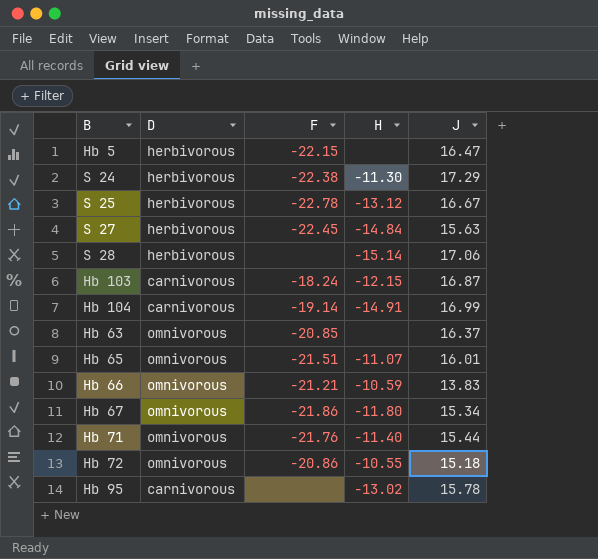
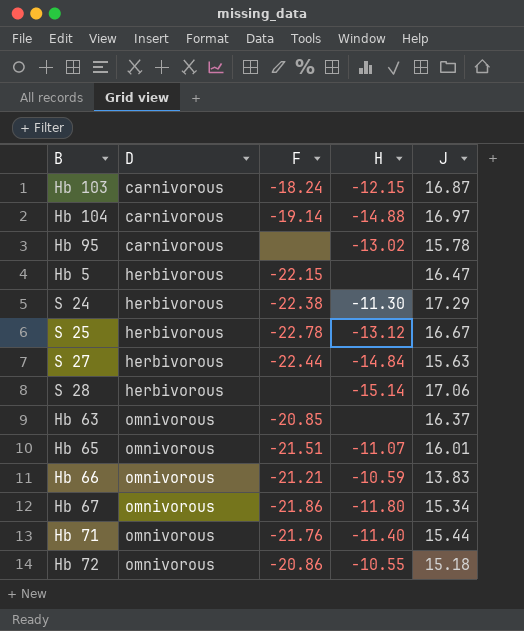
row order: none -> D ascending
Hb 104 | H: -14.91 -> -14.88
Hb 104 | J: 16.99 -> 16.97
S 27 | F: -22.45 -> -22.44

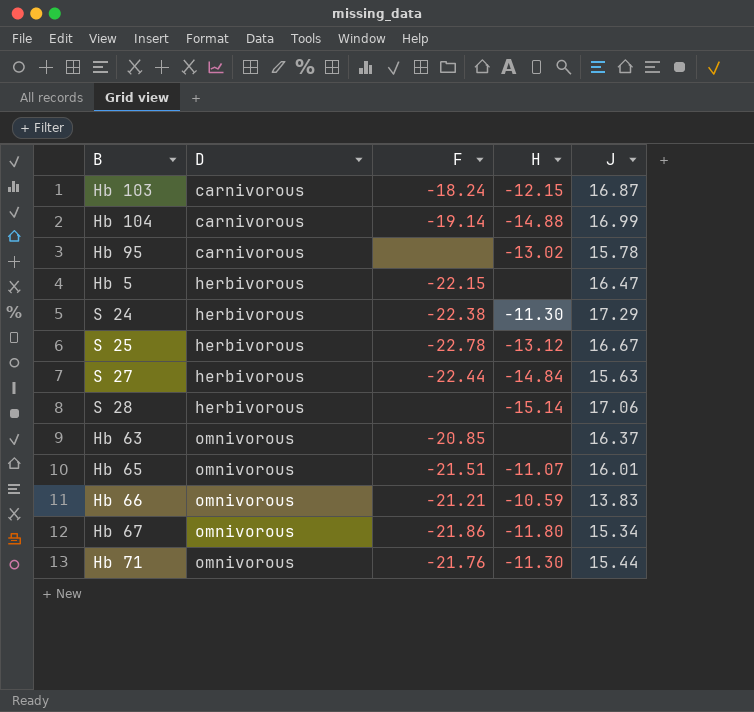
row Hb 72: omnivorous | -20.86 | -10.55 | 15.18 -> none
Hb 104 | J: 16.97 -> 16.99
Hb 71 | H: -11.40 -> -11.30

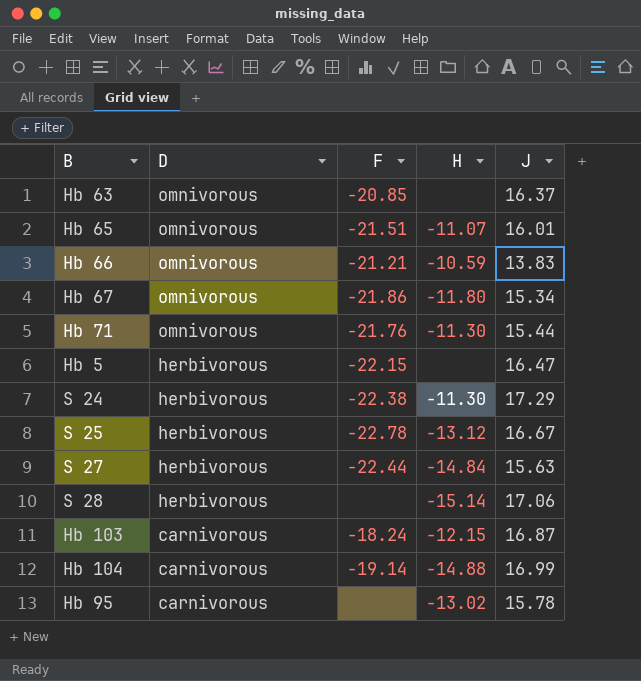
row order: D ascending -> D descending

